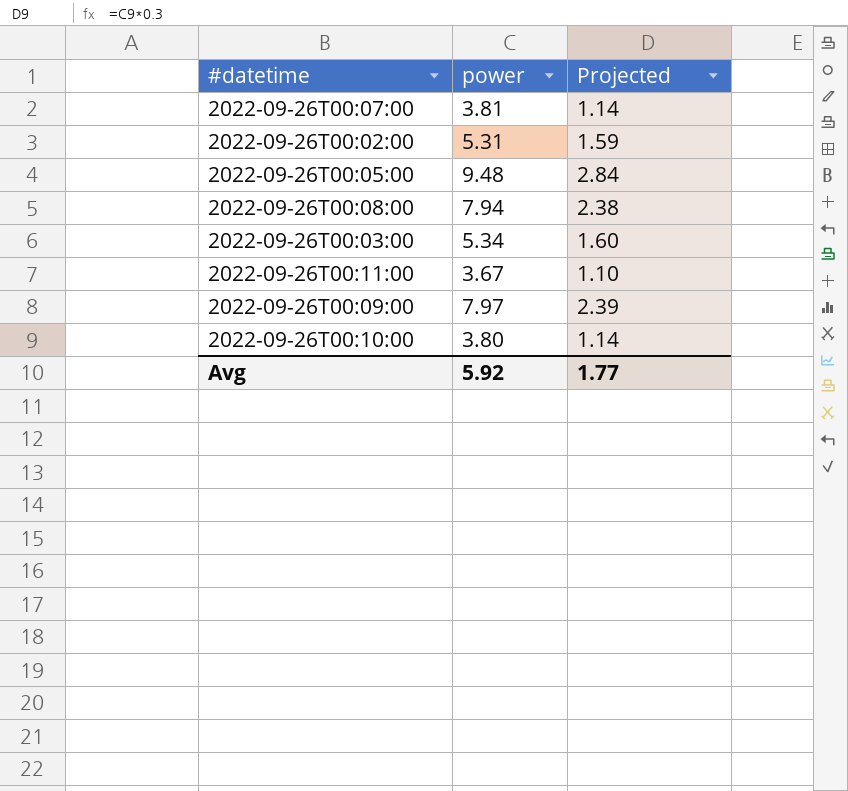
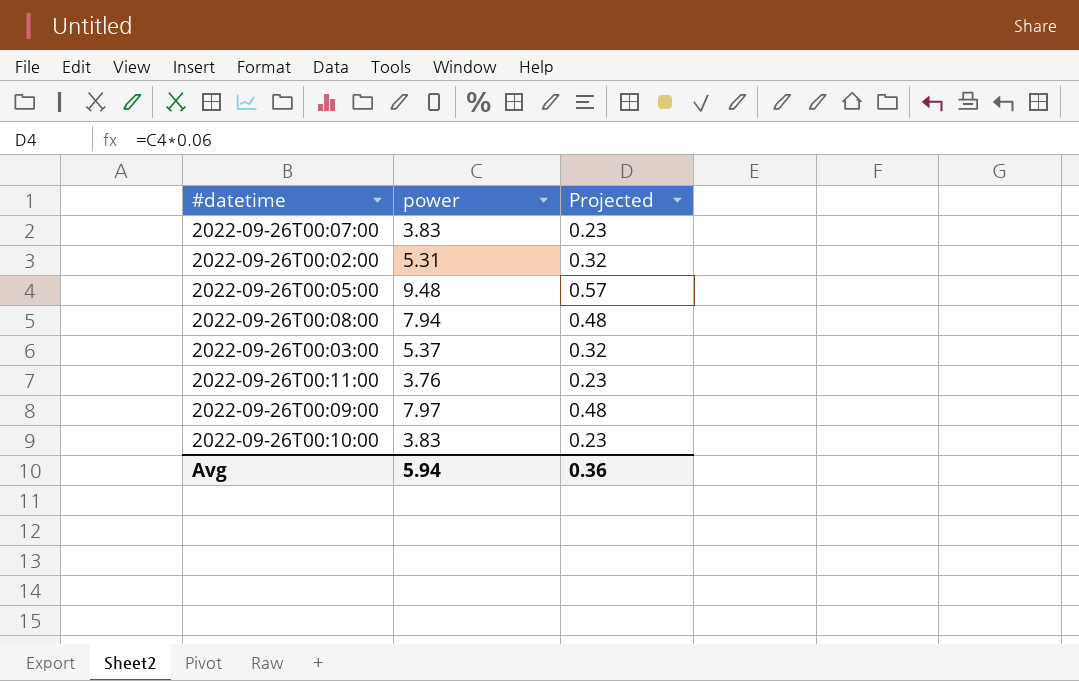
column Projected | formula: [power] * 0.3 -> [power] * 0.06
2022-09-26T00:07:00 | power: 3.81 -> 3.83
2022-09-26T00:03:00 | power: 5.34 -> 5.37
2022-09-26T00:11:00 | power: 3.67 -> 3.76
2022-09-26T00:10:00 | power: 3.80 -> 3.83
Avg | power: 5.92 -> 5.94
Avg | Projected: 1.77 -> 0.36

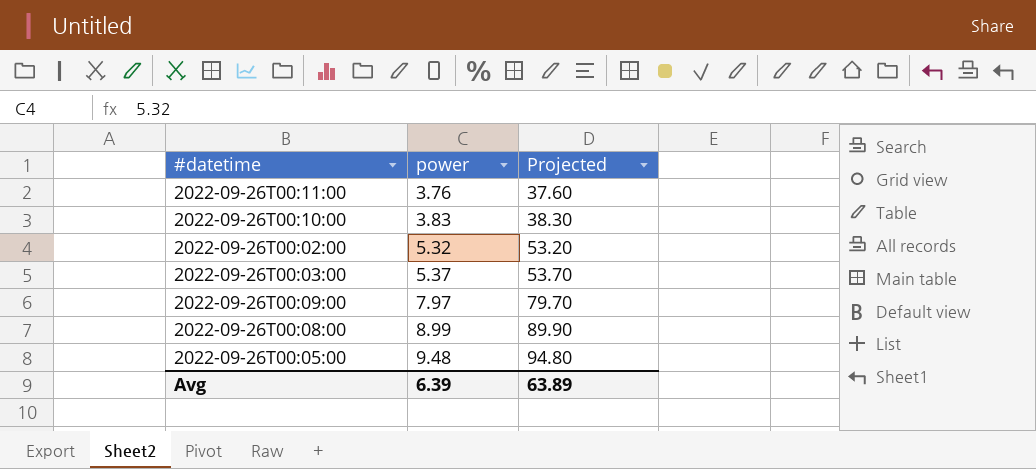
row order: none -> power ascending
column Projected | formula: [power] * 0.06 -> [power] * 10
row 2022-09-26T00:07:00: 3.83 | 0.23 -> none
2022-09-26T00:02:00 | power: 5.31 -> 5.32
2022-09-26T00:08:00 | power: 7.94 -> 8.99
Avg | power: 5.94 -> 6.39
Avg | Projected: 0.36 -> 63.89

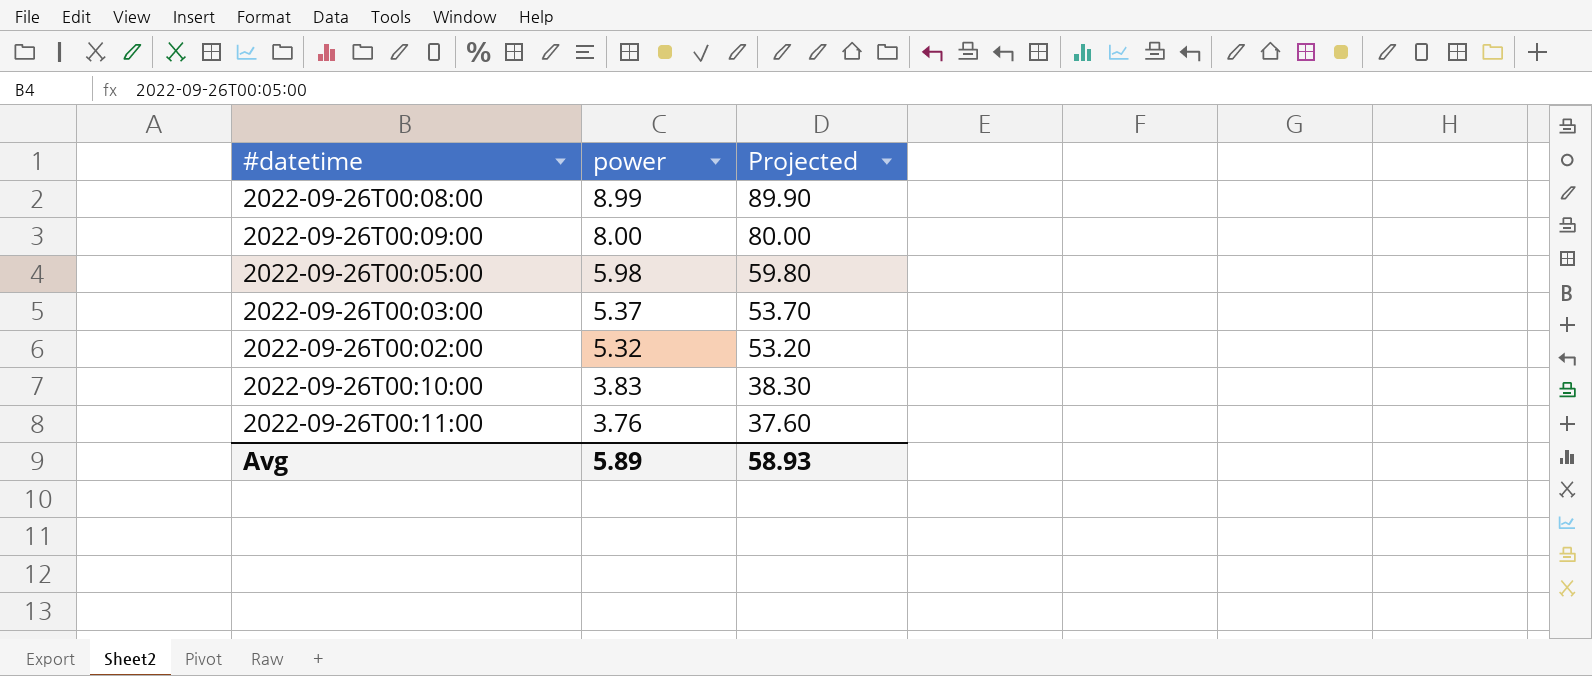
row order: power ascending -> power descending
2022-09-26T00:09:00 | power: 7.97 -> 8.00
2022-09-26T00:09:00 | Projected: 79.70 -> 80.00
2022-09-26T00:05:00 | power: 9.48 -> 5.98
2022-09-26T00:05:00 | Projected: 94.80 -> 59.80
Avg | power: 6.39 -> 5.89
Avg | Projected: 63.89 -> 58.93

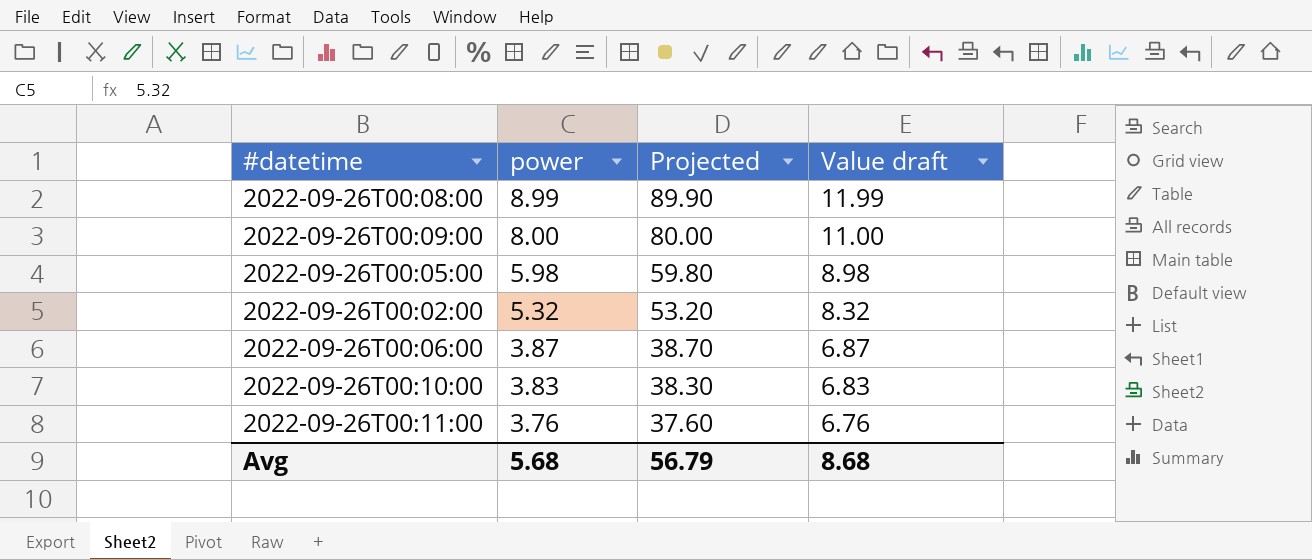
column Value draft | formula: none -> [power] + 3
row 2022-09-26T00:03:00: 5.37 | 53.70 -> none
row 2022-09-26T00:06:00: none -> 3.87 | 38.70 | 6.87
Avg | power: 5.89 -> 5.68
Avg | Projected: 58.93 -> 56.79

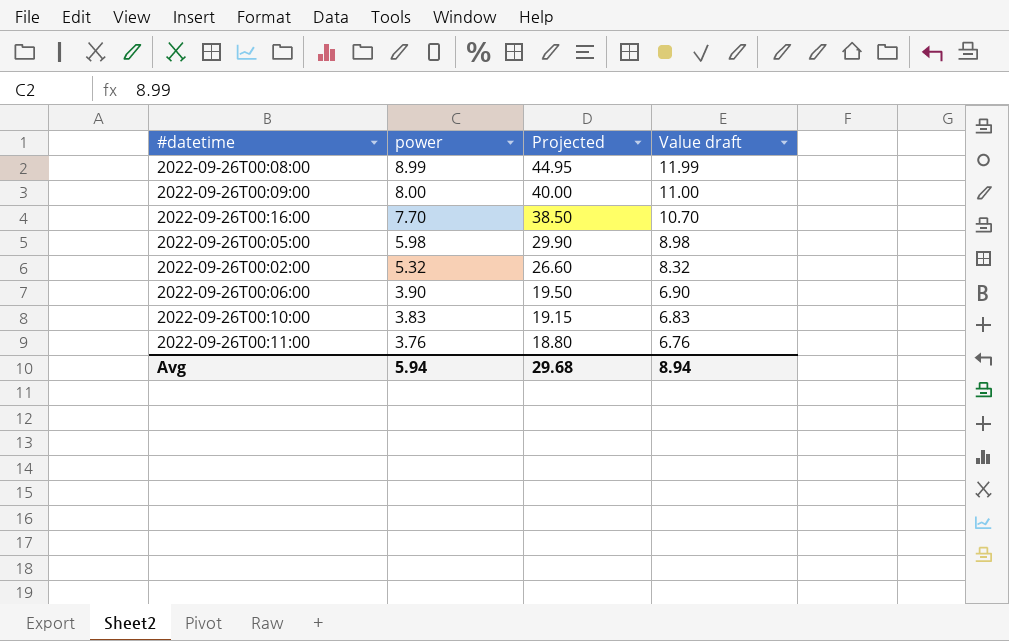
column Projected | formula: [power] * 10 -> [power] * 5
row 2022-09-26T00:16:00: none -> 7.70 | 38.50 | 10.70
2022-09-26T00:06:00 | power: 3.87 -> 3.90
2022-09-26T00:06:00 | Value draft: 6.87 -> 6.90
Avg | power: 5.68 -> 5.94
Avg | Projected: 56.79 -> 29.68
Avg | Value draft: 8.68 -> 8.94

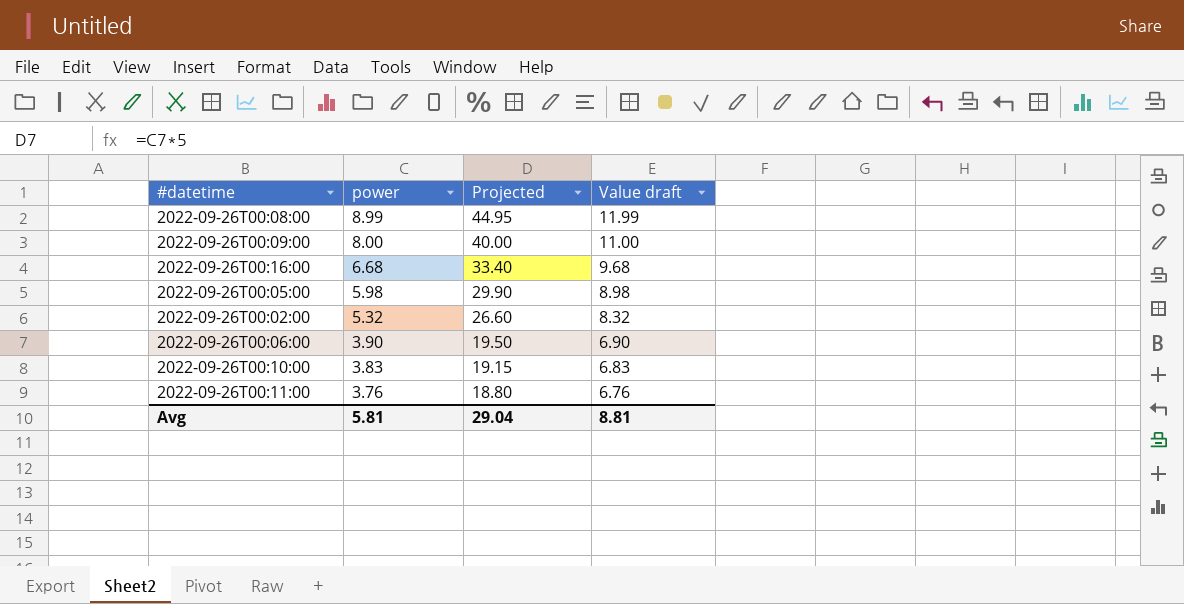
2022-09-26T00:16:00 | power: 7.70 -> 6.68
2022-09-26T00:16:00 | Projected: 38.50 -> 33.40
2022-09-26T00:16:00 | Value draft: 10.70 -> 9.68
Avg | power: 5.94 -> 5.81
Avg | Projected: 29.68 -> 29.04
Avg | Value draft: 8.94 -> 8.81

